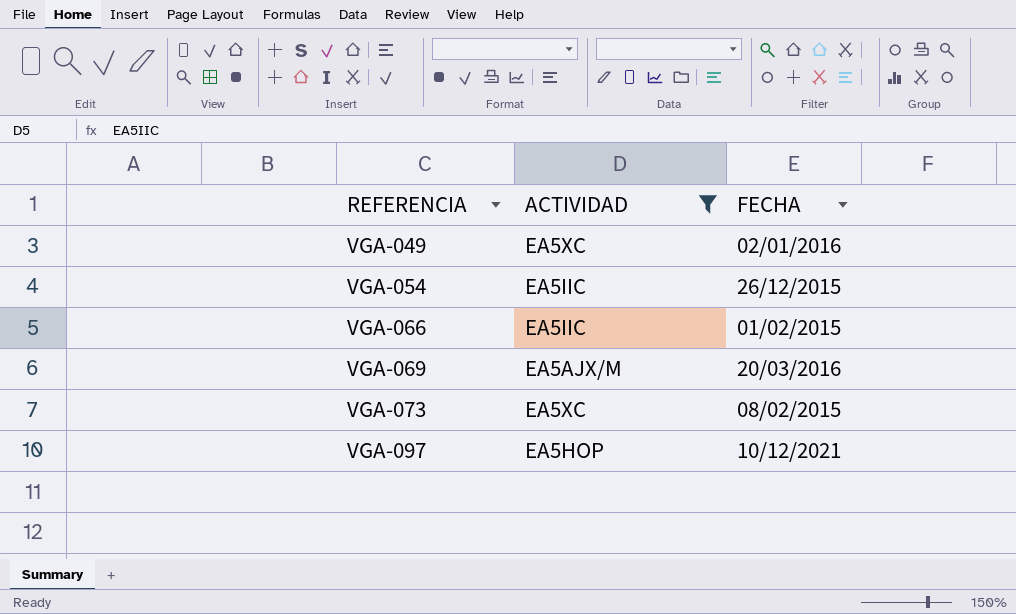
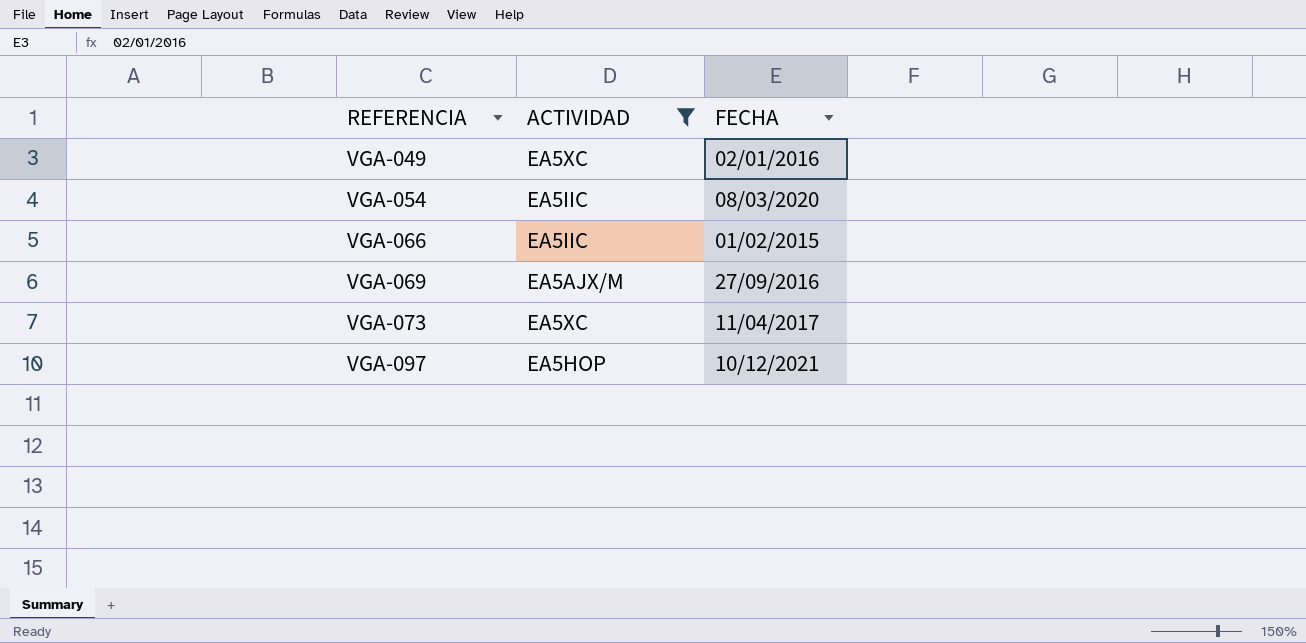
VGA-054 | FECHA: 26/12/2015 -> 08/03/2020
VGA-069 | FECHA: 20/03/2016 -> 27/09/2016
VGA-073 | FECHA: 08/02/2015 -> 11/04/2017

